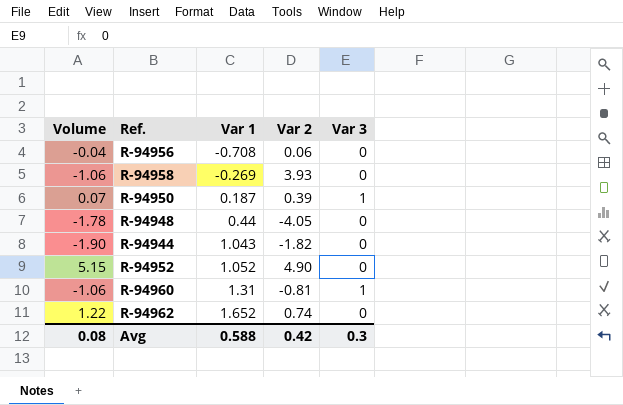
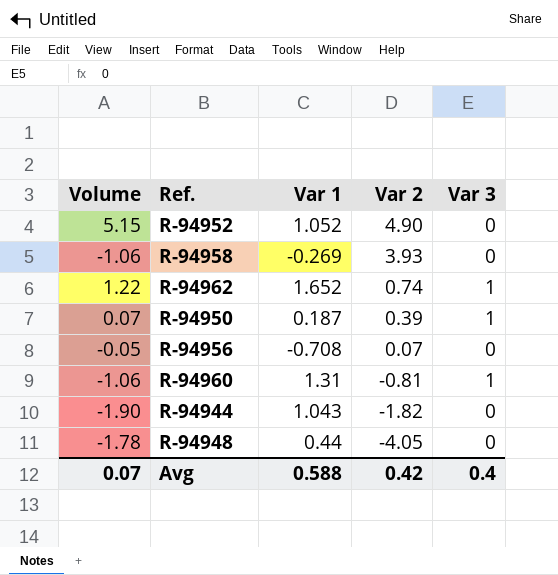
row order: Var 1 ascending -> Var 2 descending
R-94962 | Var 3: 0 -> 1
R-94956 | Volume: -0.04 -> -0.05
R-94956 | Var 2: 0.06 -> 0.07
Avg | Volume: 0.08 -> 0.07
Avg | Var 3: 0.3 -> 0.4

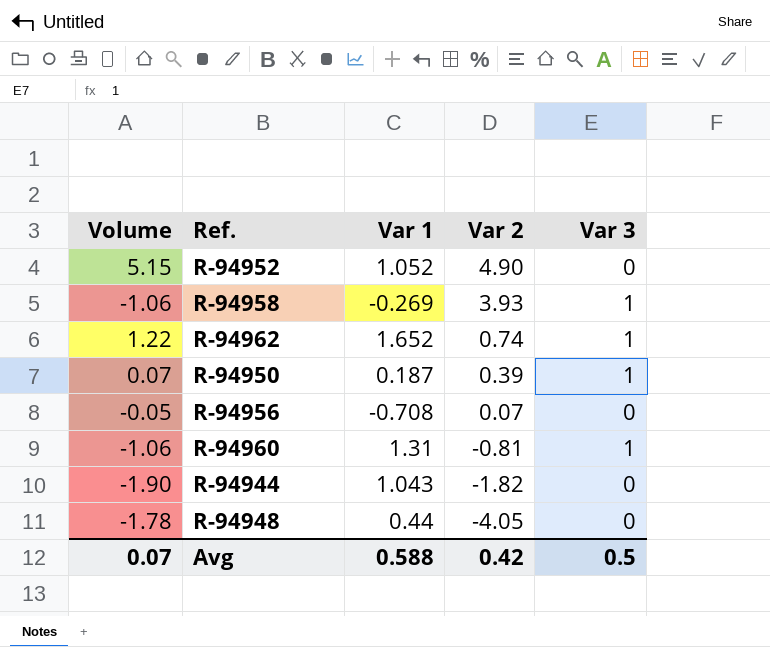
R-94958 | Var 3: 0 -> 1
Avg | Var 3: 0.4 -> 0.5

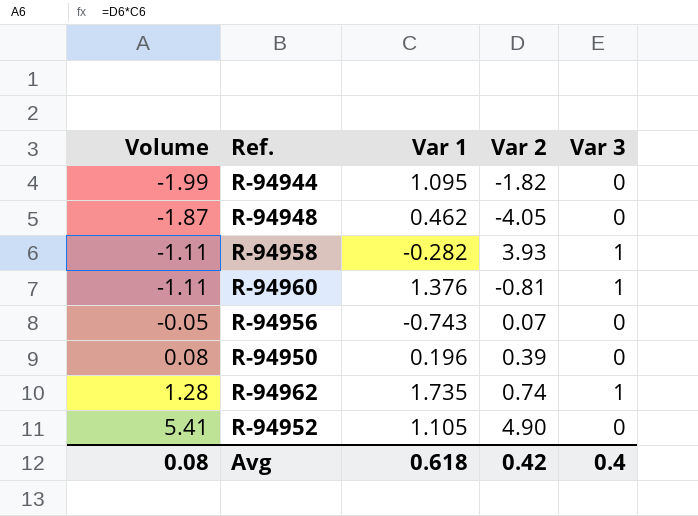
row order: Var 2 descending -> Volume ascending
R-94944 | Volume: -1.90 -> -1.99
R-94944 | Var 1: 1.043 -> 1.095
R-94948 | Volume: -1.78 -> -1.87
R-94948 | Var 1: 0.44 -> 0.462
R-94958 | Volume: -1.06 -> -1.11
R-94958 | Var 1: -0.269 -> -0.282
R-94960 | Volume: -1.06 -> -1.11
R-94960 | Var 1: 1.31 -> 1.376
R-94956 | Var 1: -0.708 -> -0.743
R-94950 | Volume: 0.07 -> 0.08
R-94950 | Var 1: 0.187 -> 0.196
R-94950 | Var 3: 1 -> 0
R-94962 | Volume: 1.22 -> 1.28
R-94962 | Var 1: 1.652 -> 1.735
R-94952 | Volume: 5.15 -> 5.41
R-94952 | Var 1: 1.052 -> 1.105
Avg | Volume: 0.07 -> 0.08
Avg | Var 1: 0.588 -> 0.618
Avg | Var 3: 0.5 -> 0.4

